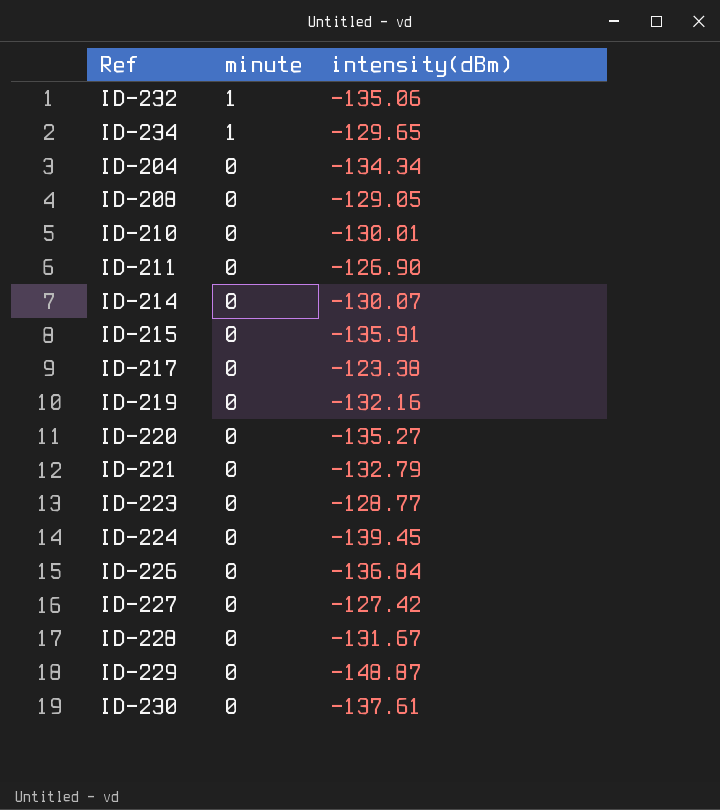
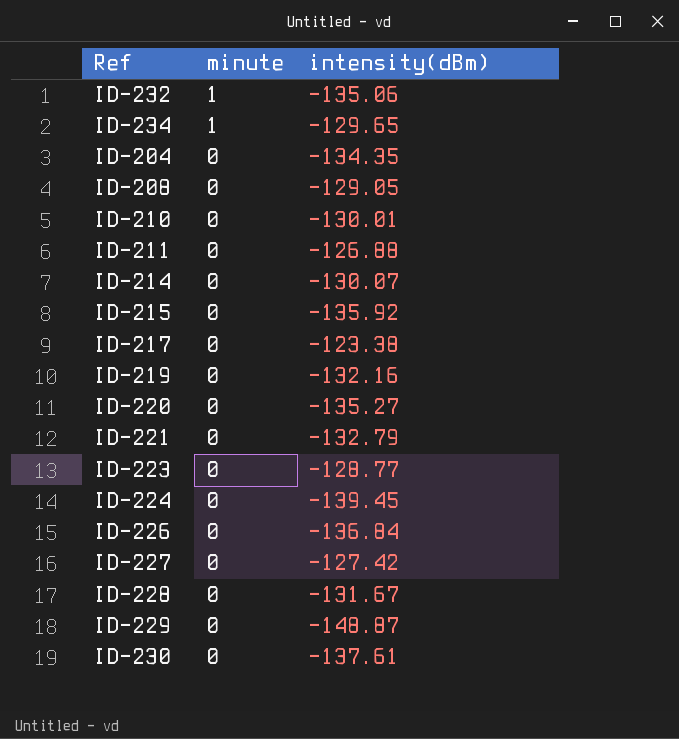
ID-204 | intensity(dBm): -134.34 -> -134.35
ID-211 | intensity(dBm): -126.90 -> -126.88
ID-215 | intensity(dBm): -135.91 -> -135.92

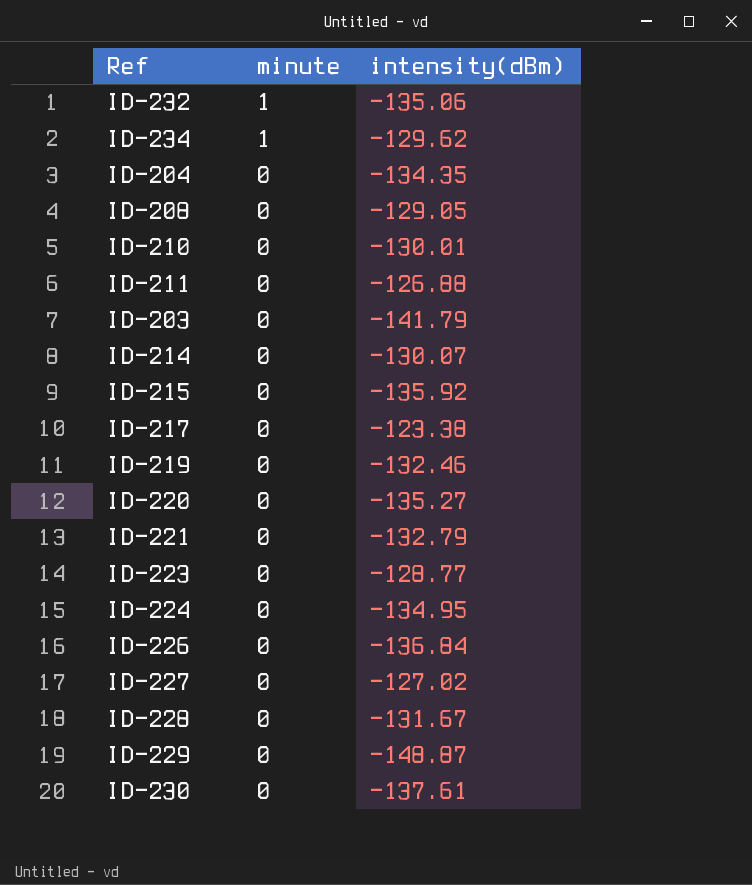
ID-234 | intensity(dBm): -129.65 -> -129.62
row ID-203: none -> 0 | -141.79
ID-219 | intensity(dBm): -132.16 -> -132.46
ID-224 | intensity(dBm): -139.45 -> -134.95
ID-227 | intensity(dBm): -127.42 -> -127.02

